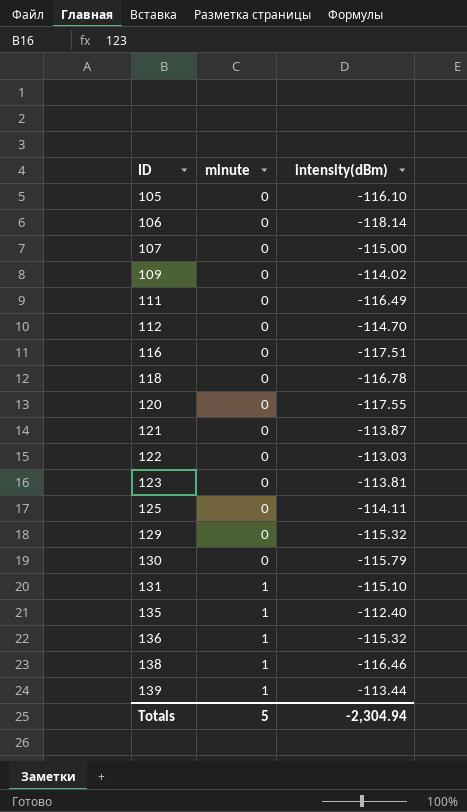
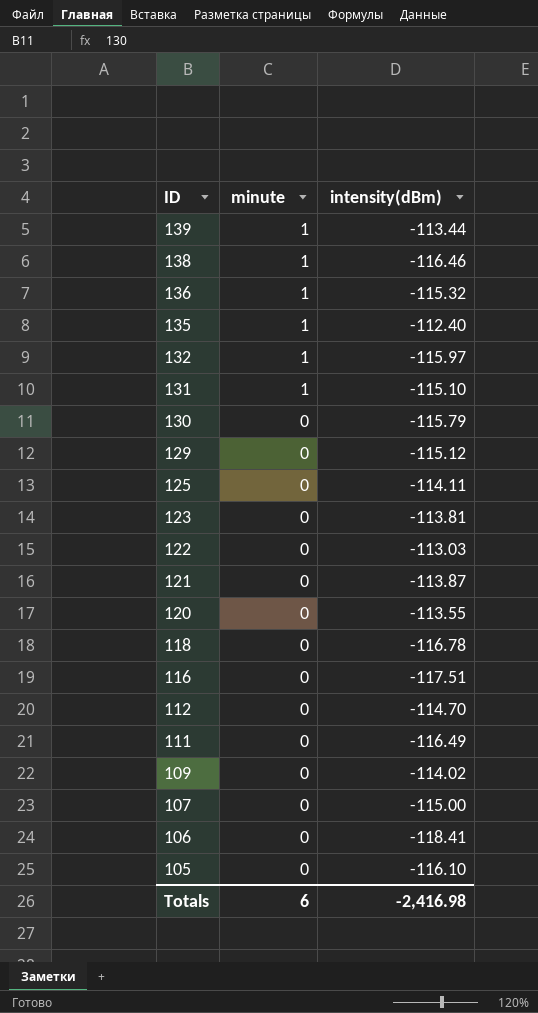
row order: ID ascending -> ID descending
row 132: none -> 1 | -115.97
129 | intensity(dBm): -115.32 -> -115.12
120 | intensity(dBm): -117.55 -> -113.55
106 | intensity(dBm): -118.14 -> -118.41
Totals | minute: 5 -> 6
Totals | intensity(dBm): -2,304.94 -> -2,416.98

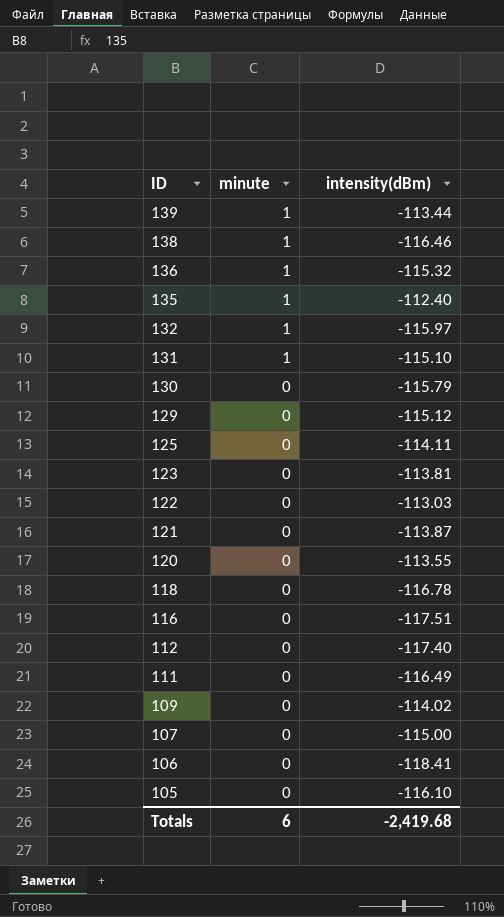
112 | intensity(dBm): -114.70 -> -117.40
Totals | intensity(dBm): -2,416.98 -> -2,419.68

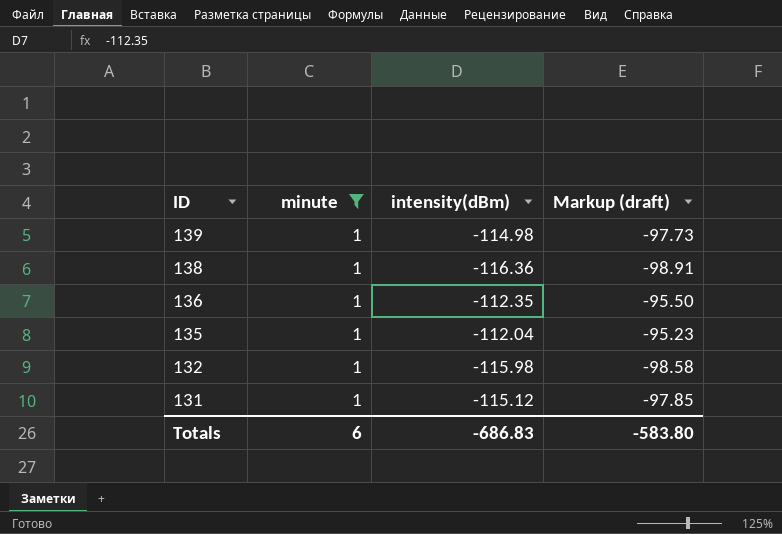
filter: none -> minute = 1
column Markup (draft) | formula: none -> [intensity(dBm)] * 0.85
139 | intensity(dBm): -113.44 -> -114.98
138 | intensity(dBm): -116.46 -> -116.36
136 | intensity(dBm): -115.32 -> -112.35
135 | intensity(dBm): -112.40 -> -112.04
132 | intensity(dBm): -115.97 -> -115.98
131 | intensity(dBm): -115.10 -> -115.12
Totals | intensity(dBm): -2,419.68 -> -686.83

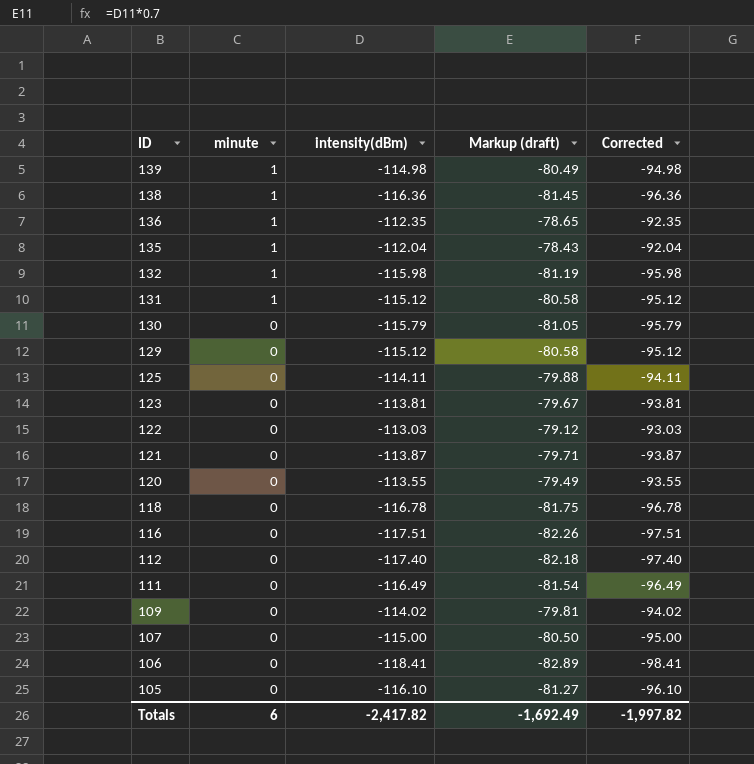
filter: minute = 1 -> none
column Markup (draft) | formula: [intensity(dBm)] * 0.85 -> [intensity(dBm)] * 0.7
column Corrected | formula: none -> [intensity(dBm)] + 20
Totals | intensity(dBm): -686.83 -> -2,417.82
Totals | Markup (draft): -583.80 -> -1,692.49

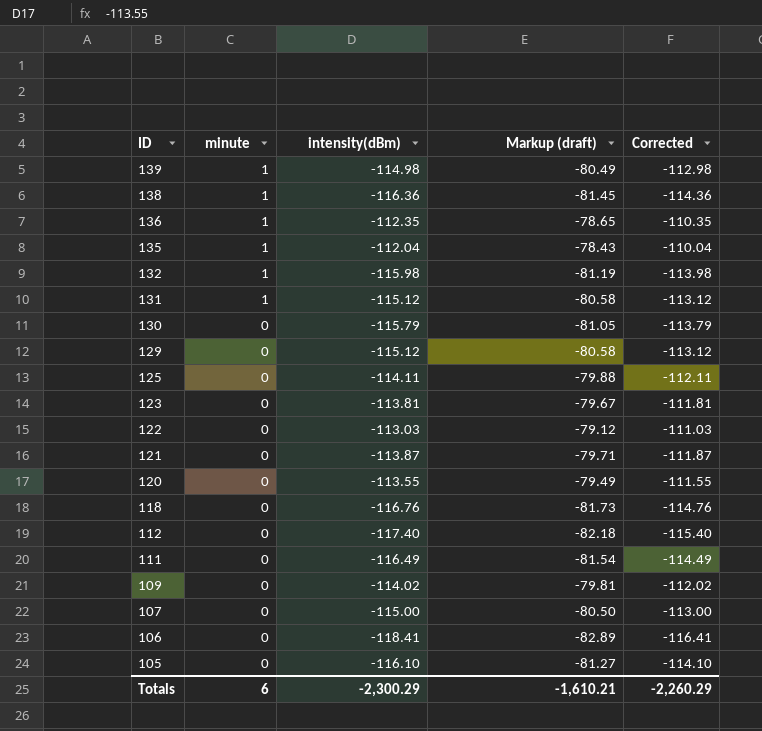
column Corrected | formula: [intensity(dBm)] + 20 -> [intensity(dBm)] + 2
row 116: 0 | -117.51 | -82.26 | -97.51 -> none
118 | intensity(dBm): -116.78 -> -116.76
118 | Markup (draft): -81.75 -> -81.73
Totals | intensity(dBm): -2,417.82 -> -2,300.29
Totals | Markup (draft): -1,692.49 -> -1,610.21
Totals | Corrected: -1,997.82 -> -2,260.29

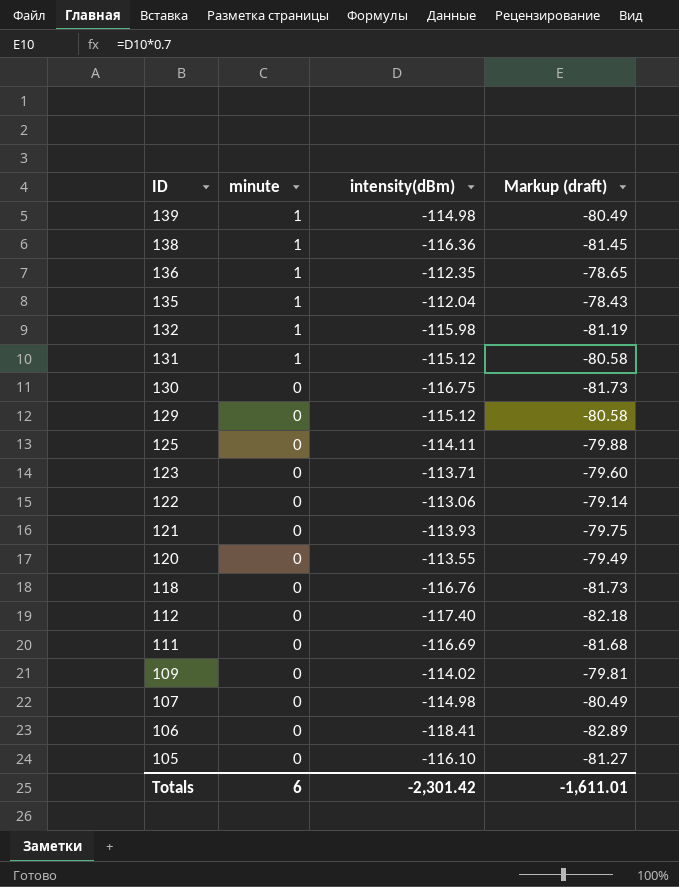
column Corrected | formula: [intensity(dBm)] + 2 -> none
130 | intensity(dBm): -115.79 -> -116.75
130 | Markup (draft): -81.05 -> -81.73
123 | intensity(dBm): -113.81 -> -113.71
123 | Markup (draft): -79.67 -> -79.60
122 | intensity(dBm): -113.03 -> -113.06
122 | Markup (draft): -79.12 -> -79.14
121 | intensity(dBm): -113.87 -> -113.93
121 | Markup (draft): -79.71 -> -79.75
111 | intensity(dBm): -116.49 -> -116.69
111 | Markup (draft): -81.54 -> -81.68
107 | intensity(dBm): -115.00 -> -114.98
107 | Markup (draft): -80.50 -> -80.49
Totals | intensity(dBm): -2,300.29 -> -2,301.42
Totals | Markup (draft): -1,610.21 -> -1,611.01

